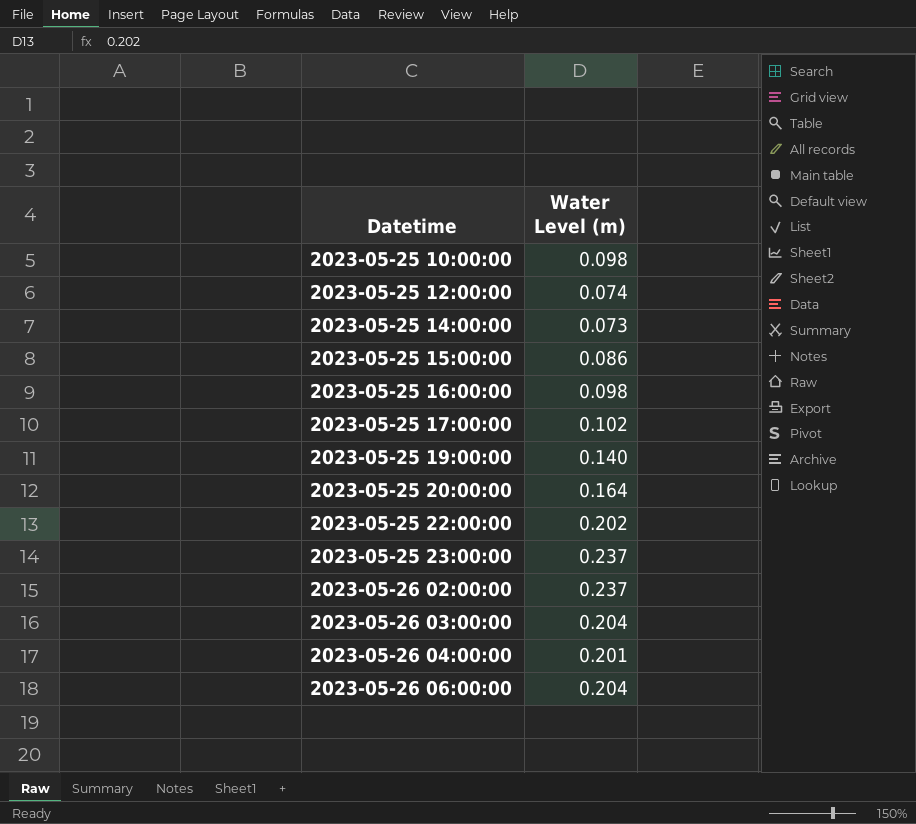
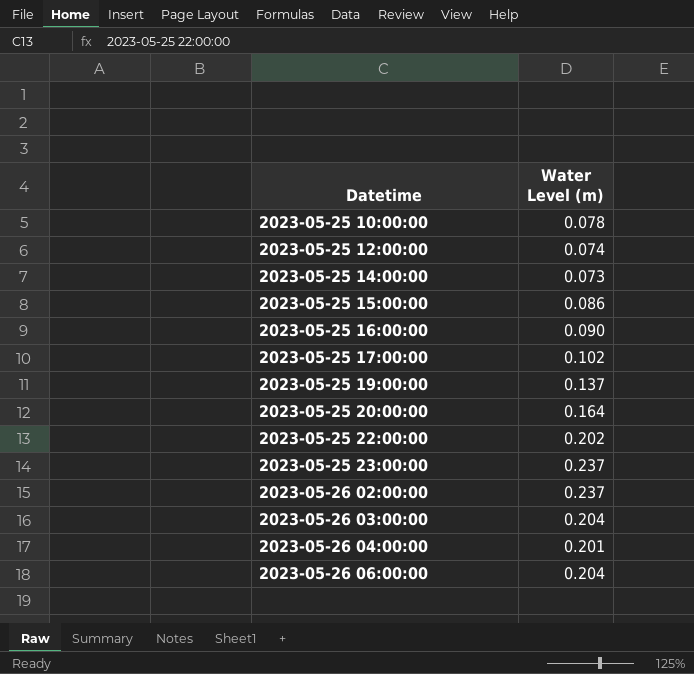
2023-05-25 10:00:00 | Water Level (m): 0.098 -> 0.078
2023-05-25 16:00:00 | Water Level (m): 0.098 -> 0.090
2023-05-25 19:00:00 | Water Level (m): 0.140 -> 0.137

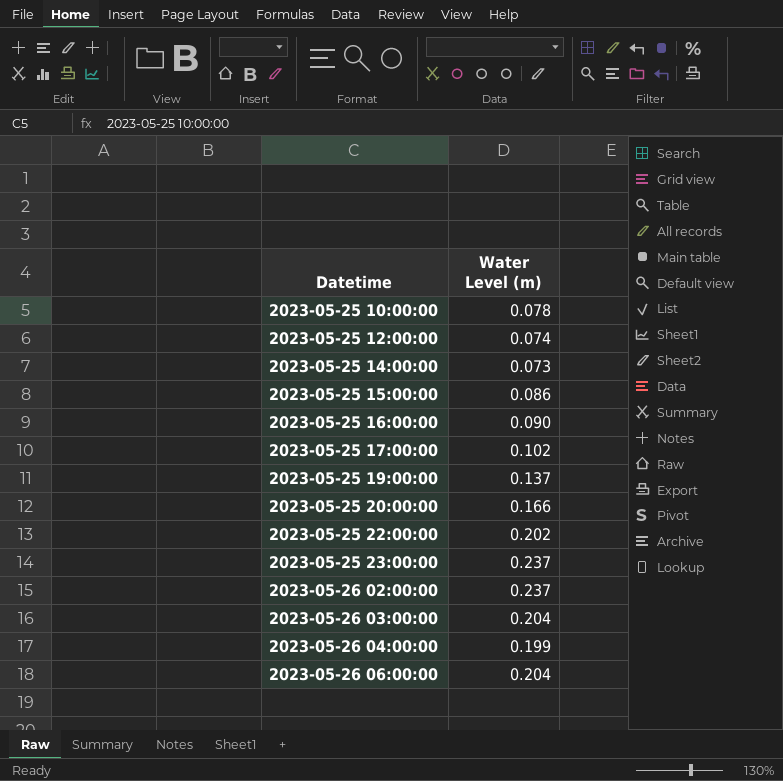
2023-05-25 20:00:00 | Water Level (m): 0.164 -> 0.166
2023-05-26 04:00:00 | Water Level (m): 0.201 -> 0.199

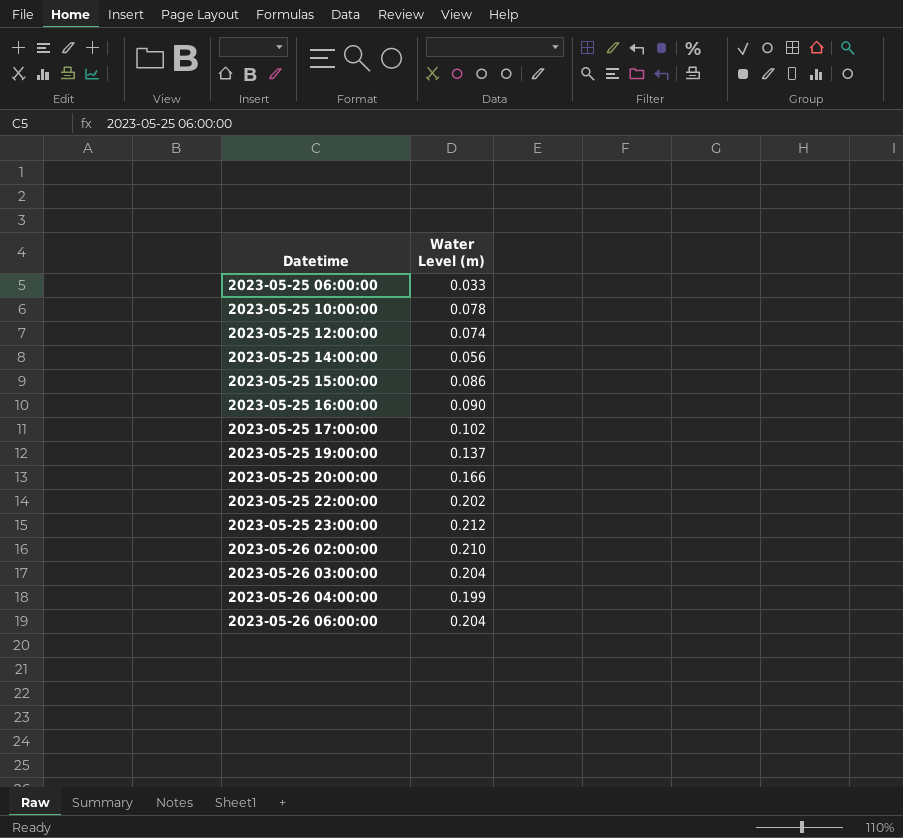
row 2023-05-25 06:00:00: none -> 0.033
2023-05-25 14:00:00 | Water Level (m): 0.073 -> 0.056
2023-05-25 23:00:00 | Water Level (m): 0.237 -> 0.212
2023-05-26 02:00:00 | Water Level (m): 0.237 -> 0.210

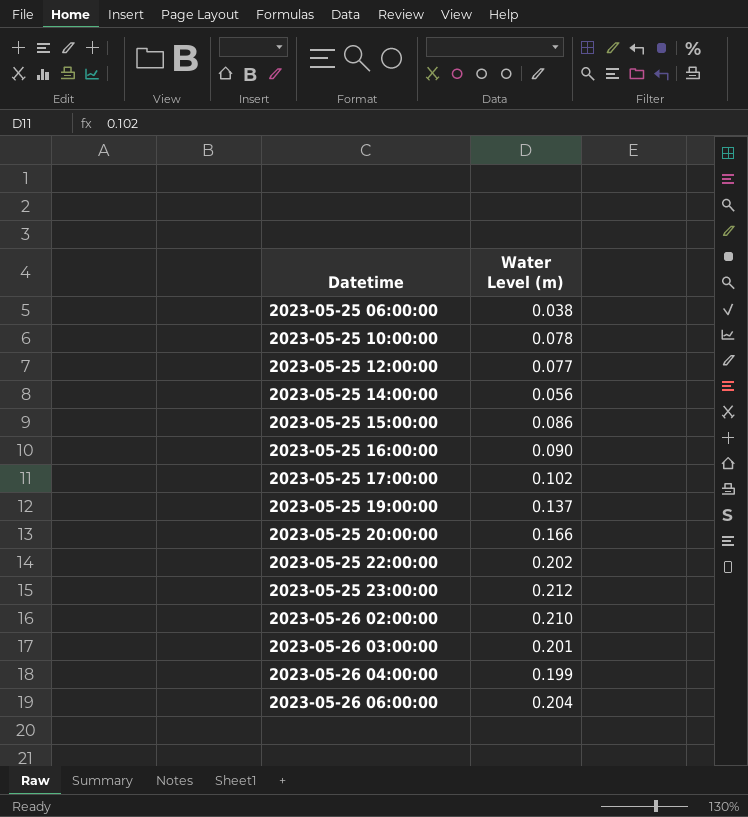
2023-05-25 06:00:00 | Water Level (m): 0.033 -> 0.038
2023-05-25 12:00:00 | Water Level (m): 0.074 -> 0.077
2023-05-26 03:00:00 | Water Level (m): 0.204 -> 0.201

